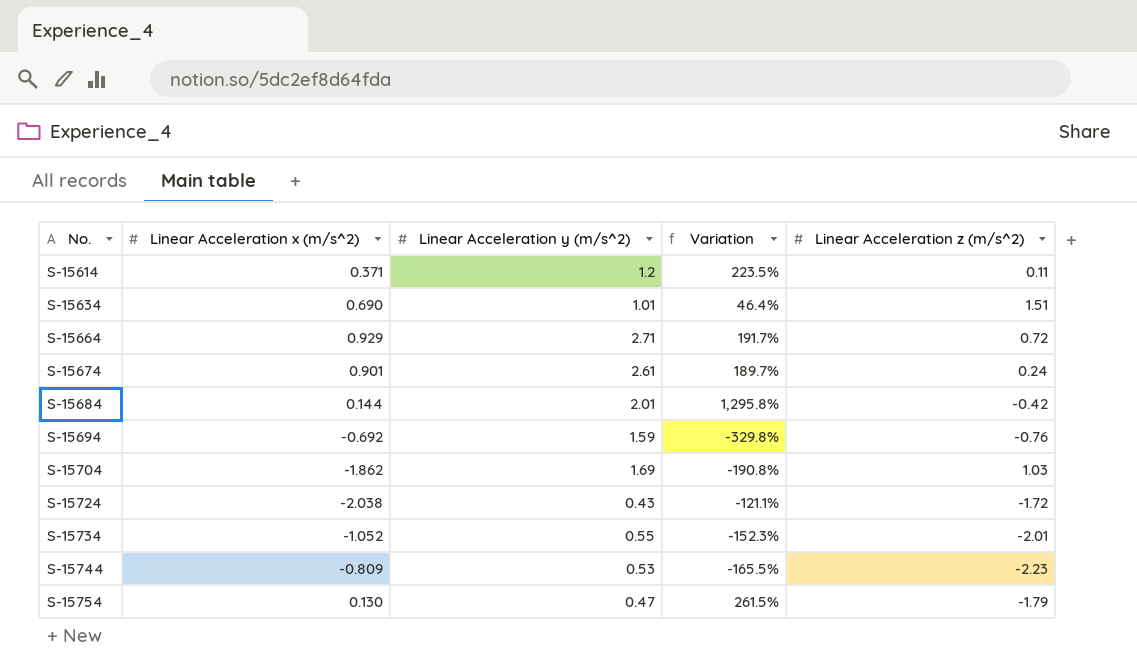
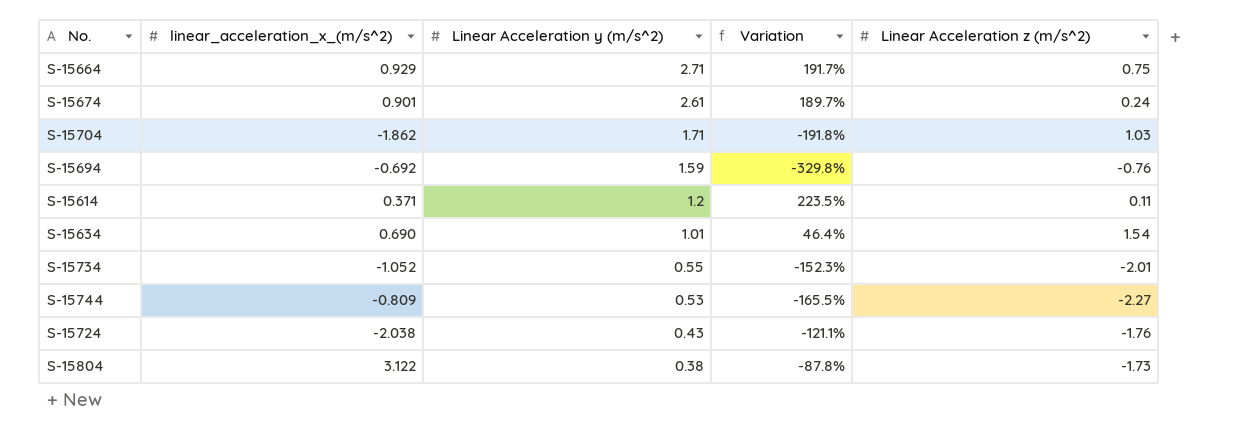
row order: No. ascending -> Linear Acceleration y (m/s^2) descending
column name: Linear Acceleration x (m/s^2) -> linear_acceleration_x_(m/s^2)
row S-15684: 0.144 | 2.01 | 1,295.8% | -0.42 -> none
row S-15754: 0.130 | 0.47 | 261.5% | -1.79 -> none
S-15664 | Linear Acceleration z (m/s^2): 0.72 -> 0.75
S-15704 | Linear Acceleration y (m/s^2): 1.69 -> 1.71
S-15704 | Variation: -190.8% -> -191.8%
S-15634 | Linear Acceleration z (m/s^2): 1.51 -> 1.54
S-15744 | Linear Acceleration z (m/s^2): -2.23 -> -2.27
S-15724 | Linear Acceleration z (m/s^2): -1.72 -> -1.76
row S-15804: none -> 3.122 | 0.38 | -87.8% | -1.73

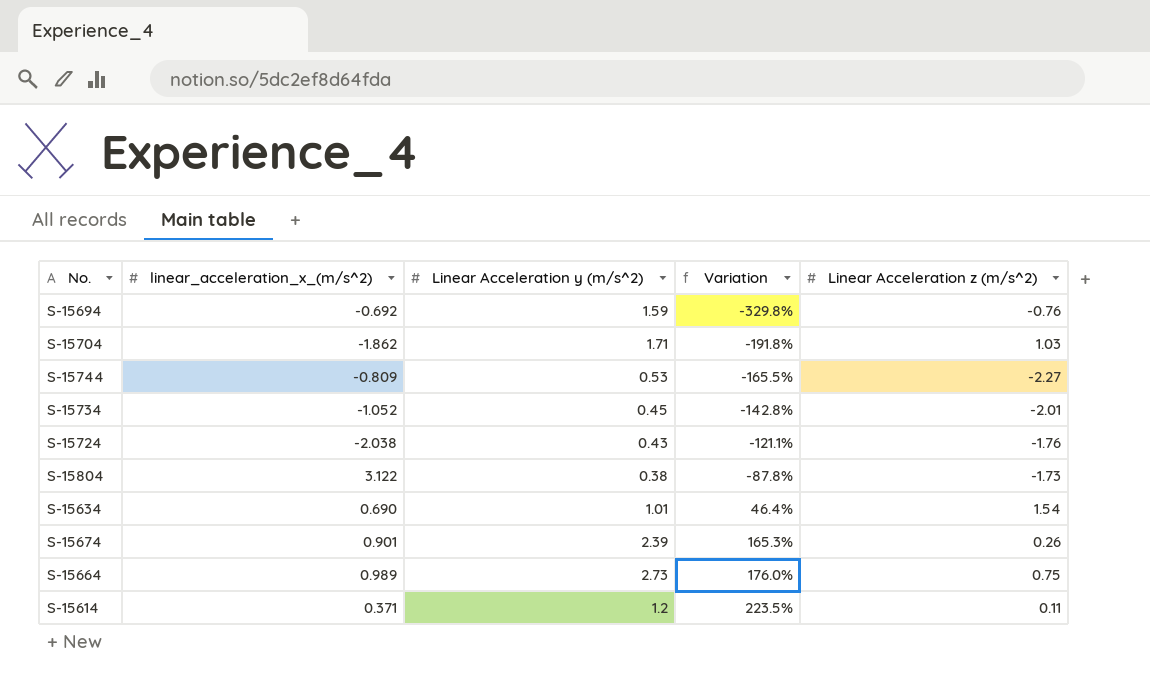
row order: Linear Acceleration y (m/s^2) descending -> Variation ascending
S-15734 | Linear Acceleration y (m/s^2): 0.55 -> 0.45
S-15734 | Variation: -152.3% -> -142.8%
S-15674 | Linear Acceleration y (m/s^2): 2.61 -> 2.39
S-15674 | Variation: 189.7% -> 165.3%
S-15674 | Linear Acceleration z (m/s^2): 0.24 -> 0.26
S-15664 | linear_acceleration_x_(m/s^2): 0.929 -> 0.989
S-15664 | Linear Acceleration y (m/s^2): 2.71 -> 2.73
S-15664 | Variation: 191.7% -> 176.0%

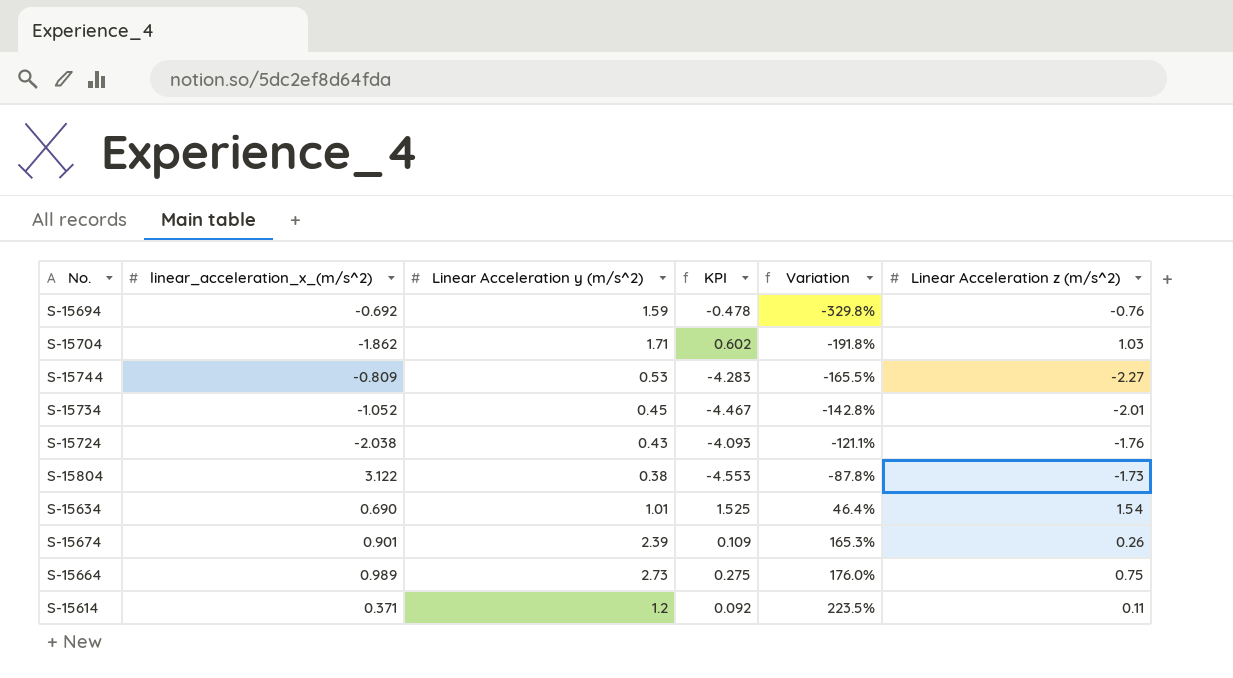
column KPI | formula: none -> [Linear Acceleration z (m/s^2)] / [Linear Acceleration y (m/s^2)]

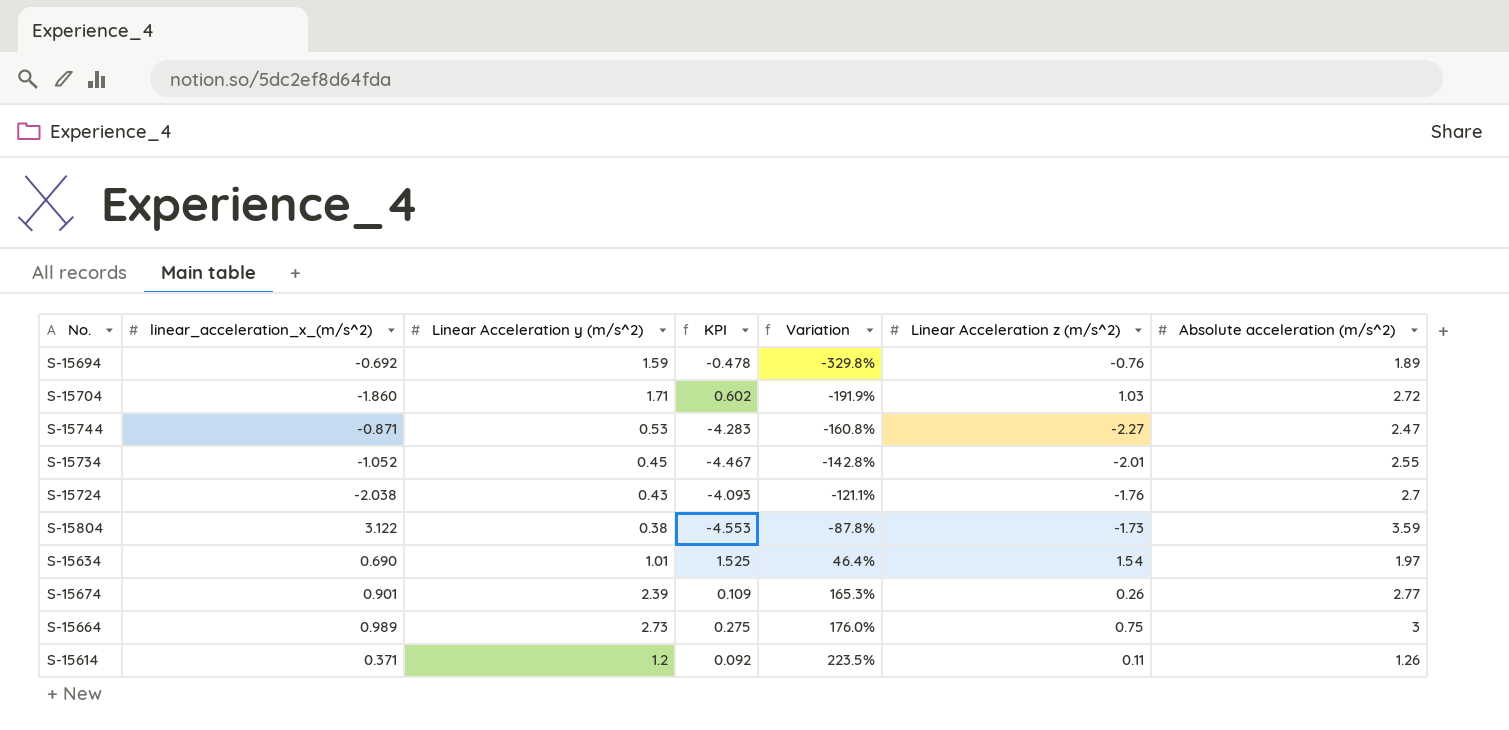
column Absolute acceleration (m/s^2) | position: none -> 7
S-15704 | linear_acceleration_x_(m/s^2): -1.862 -> -1.860
S-15704 | Variation: -191.8% -> -191.9%
S-15744 | linear_acceleration_x_(m/s^2): -0.809 -> -0.871
S-15744 | Variation: -165.5% -> -160.8%

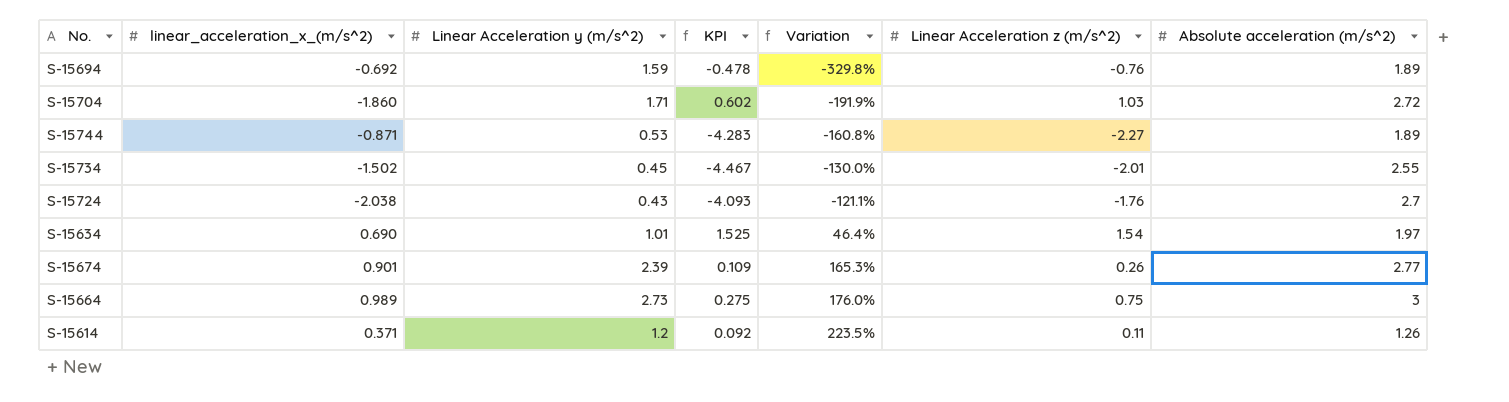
row S-15804: 3.122 | 0.38 | -4.553 | -87.8% | -1.73 | 3.59 -> none
S-15744 | Absolute acceleration (m/s^2): 2.47 -> 1.89
S-15734 | linear_acceleration_x_(m/s^2): -1.052 -> -1.502
S-15734 | Variation: -142.8% -> -130.0%

